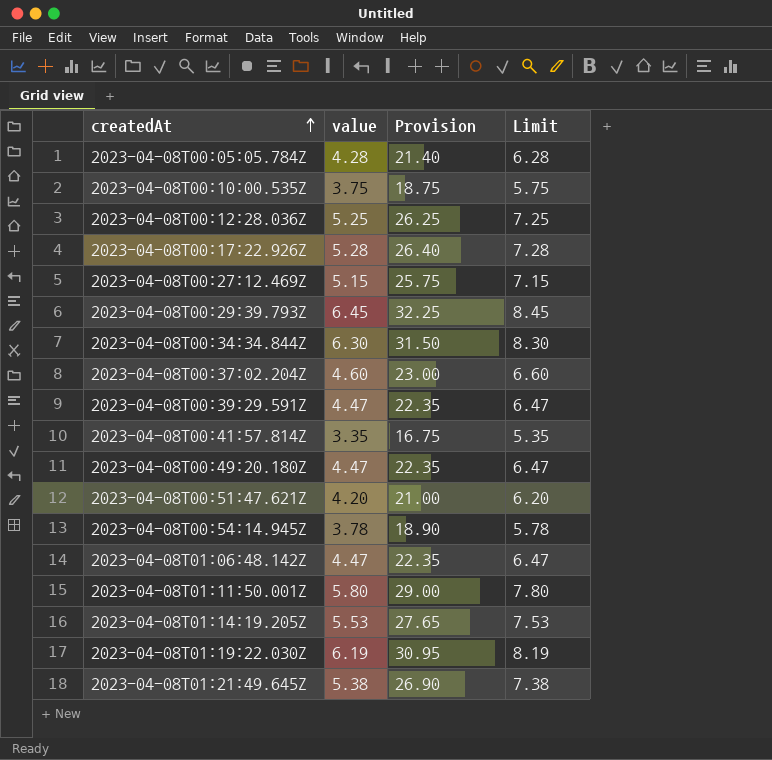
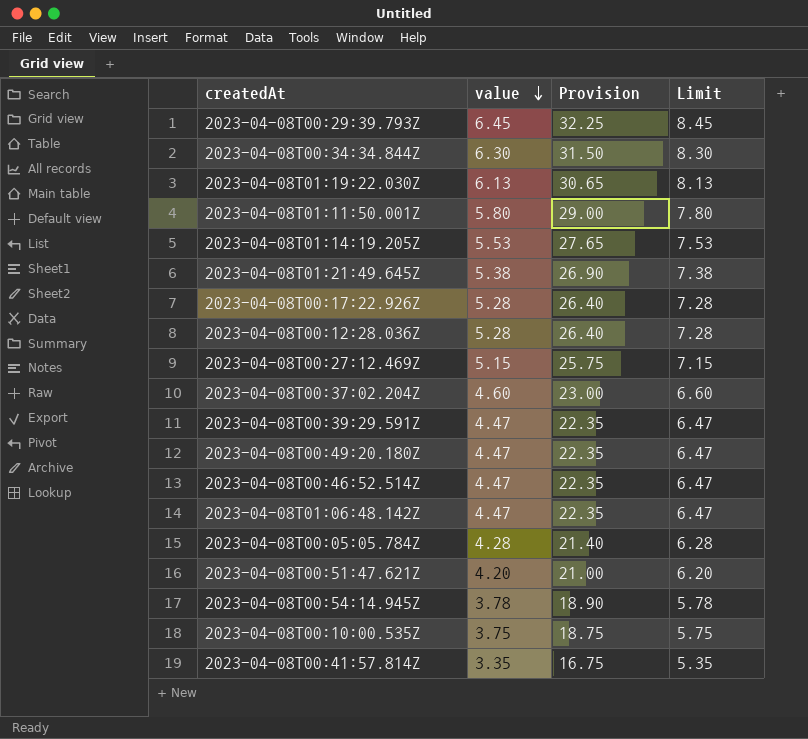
row order: createdAt ascending -> value descending
2023-04-08T01:19:22.030Z | value: 6.19 -> 6.13
2023-04-08T01:19:22.030Z | Provision: 30.95 -> 30.65
2023-04-08T01:19:22.030Z | Limit: 8.19 -> 8.13
2023-04-08T00:12:28.036Z | value: 5.25 -> 5.28
2023-04-08T00:12:28.036Z | Provision: 26.25 -> 26.40
2023-04-08T00:12:28.036Z | Limit: 7.25 -> 7.28
row 2023-04-08T00:46:52.514Z: none -> 4.47 | 22.35 | 6.47

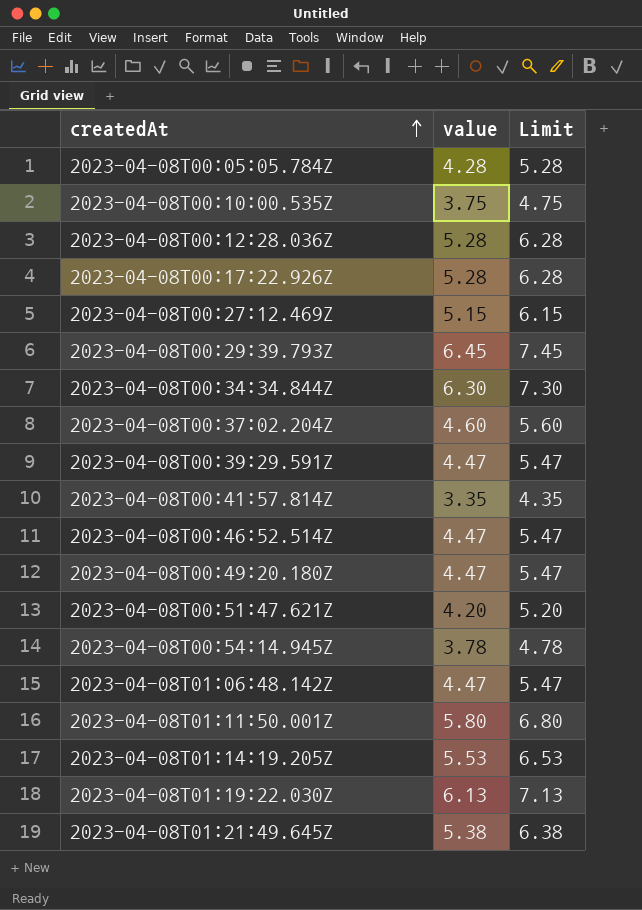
row order: value descending -> createdAt ascending
column Provision | formula: [value] * 5 -> none
column Limit | formula: [value] + 2 -> [value] + 1

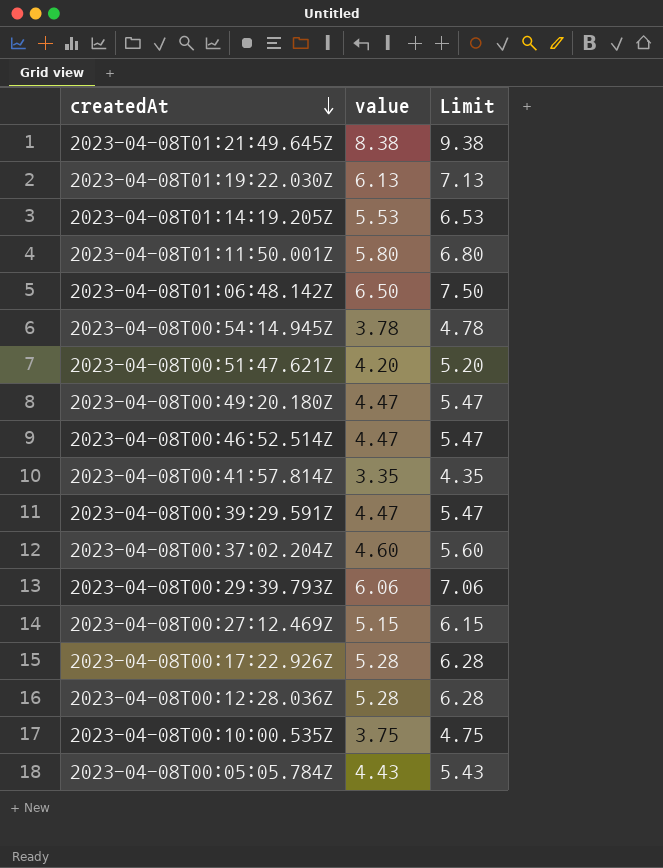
row order: createdAt ascending -> createdAt descending
row 2023-04-08T00:34:34.844Z: 6.30 | 7.30 -> none
2023-04-08T01:21:49.645Z | value: 5.38 -> 8.38
2023-04-08T01:21:49.645Z | Limit: 6.38 -> 9.38
2023-04-08T01:06:48.142Z | value: 4.47 -> 6.50
2023-04-08T01:06:48.142Z | Limit: 5.47 -> 7.50
2023-04-08T00:29:39.793Z | value: 6.45 -> 6.06
2023-04-08T00:29:39.793Z | Limit: 7.45 -> 7.06
2023-04-08T00:05:05.784Z | value: 4.28 -> 4.43
2023-04-08T00:05:05.784Z | Limit: 5.28 -> 5.43

